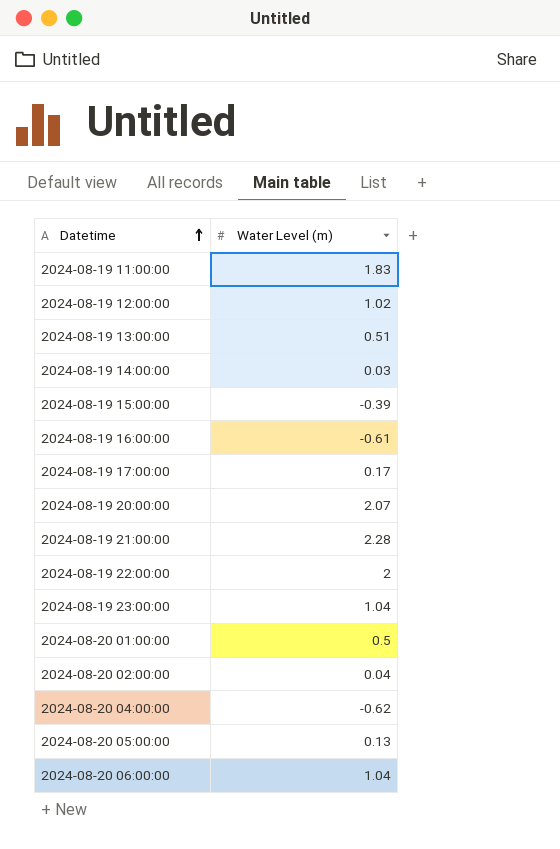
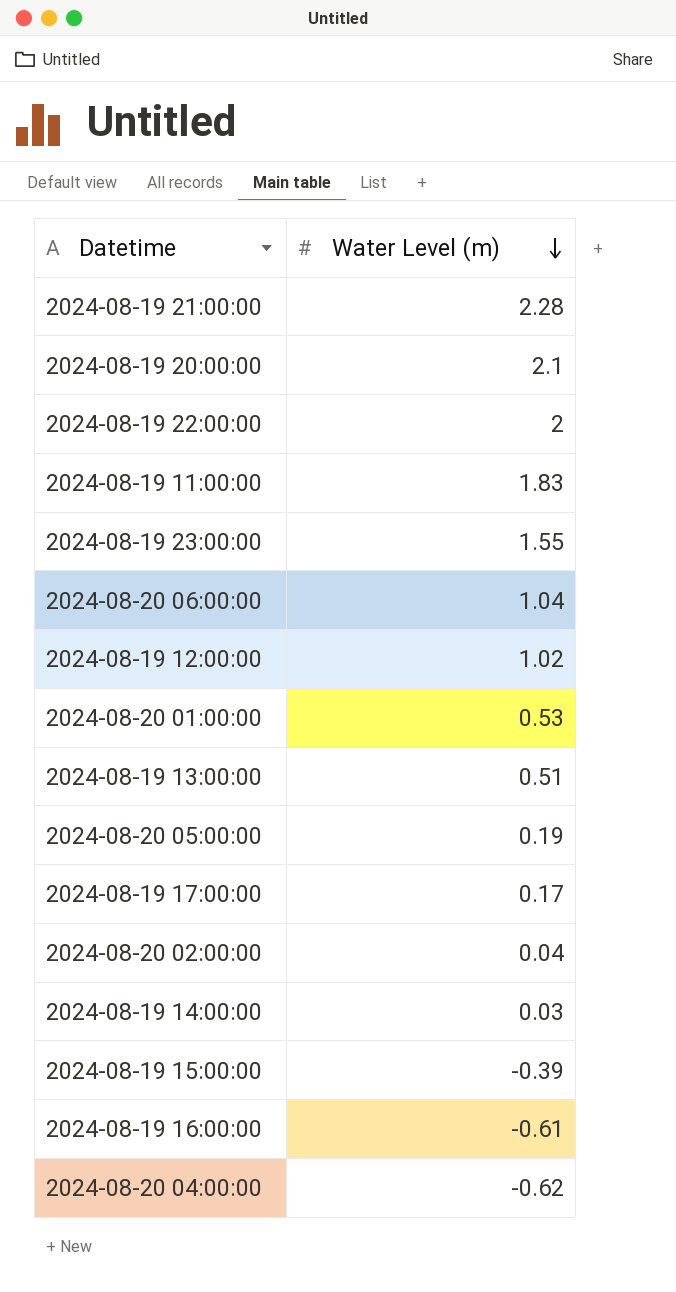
row order: Datetime ascending -> Water Level (m) descending
2024-08-19 20:00:00 | Water Level (m): 2.07 -> 2.1
2024-08-19 23:00:00 | Water Level (m): 1.04 -> 1.55
2024-08-20 01:00:00 | Water Level (m): 0.5 -> 0.53
2024-08-20 05:00:00 | Water Level (m): 0.13 -> 0.19

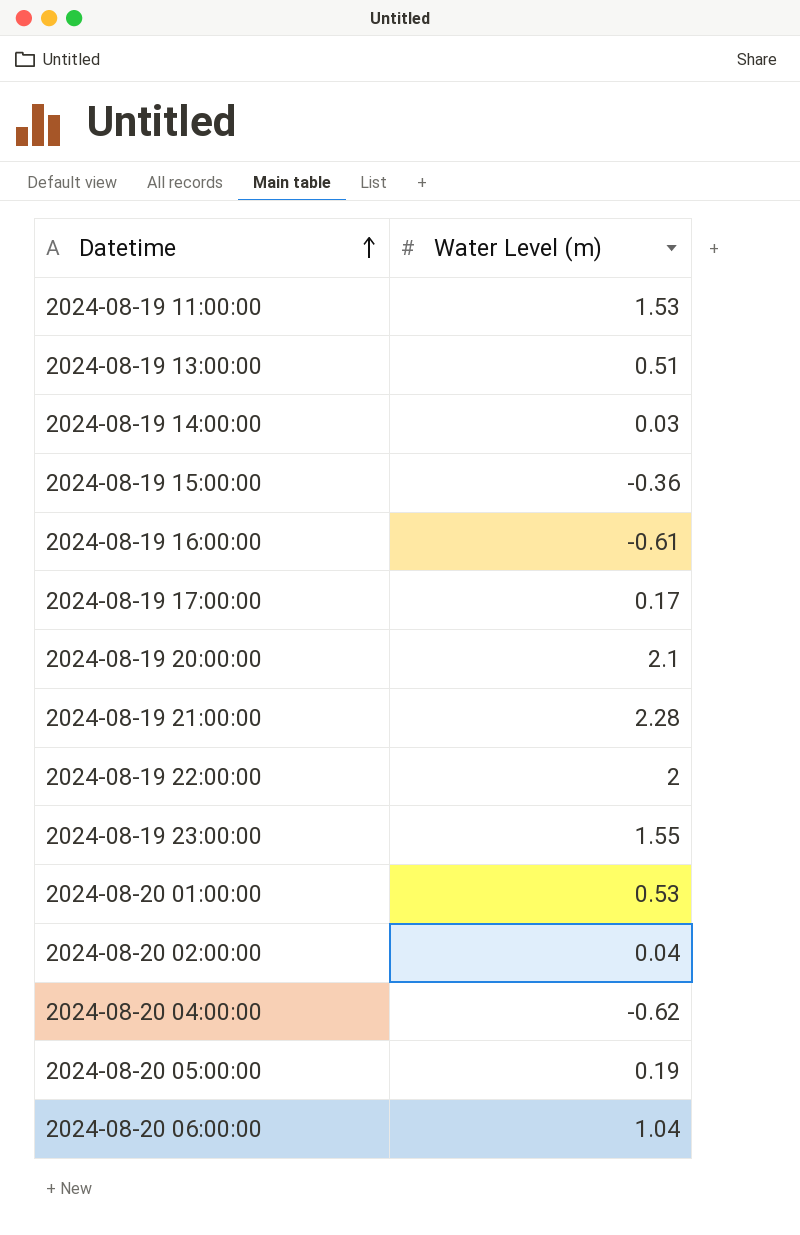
row order: Water Level (m) descending -> Datetime ascending
row 2024-08-19 12:00:00: 1.02 -> none
2024-08-19 11:00:00 | Water Level (m): 1.83 -> 1.53
2024-08-19 15:00:00 | Water Level (m): -0.39 -> -0.36

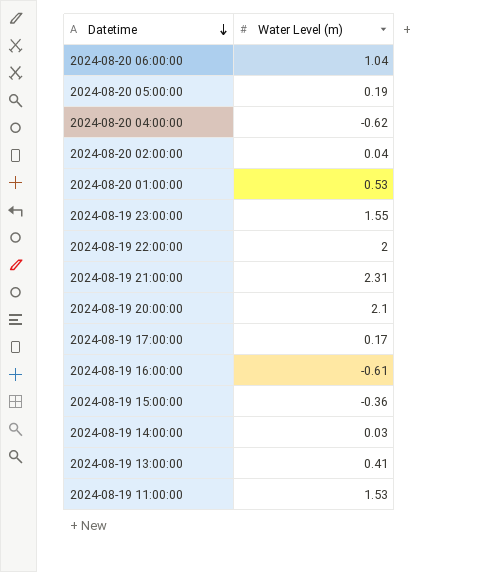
row order: Datetime ascending -> Datetime descending
2024-08-19 21:00:00 | Water Level (m): 2.28 -> 2.31
2024-08-19 13:00:00 | Water Level (m): 0.51 -> 0.41

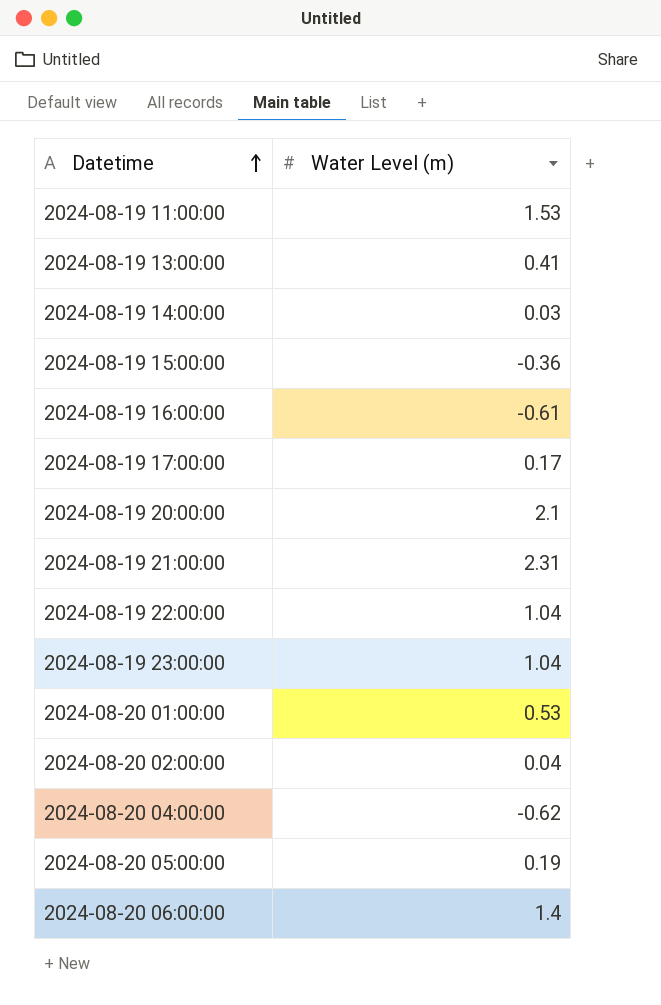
row order: Datetime descending -> Datetime ascending
2024-08-19 22:00:00 | Water Level (m): 2 -> 1.04
2024-08-19 23:00:00 | Water Level (m): 1.55 -> 1.04
2024-08-20 06:00:00 | Water Level (m): 1.04 -> 1.4

